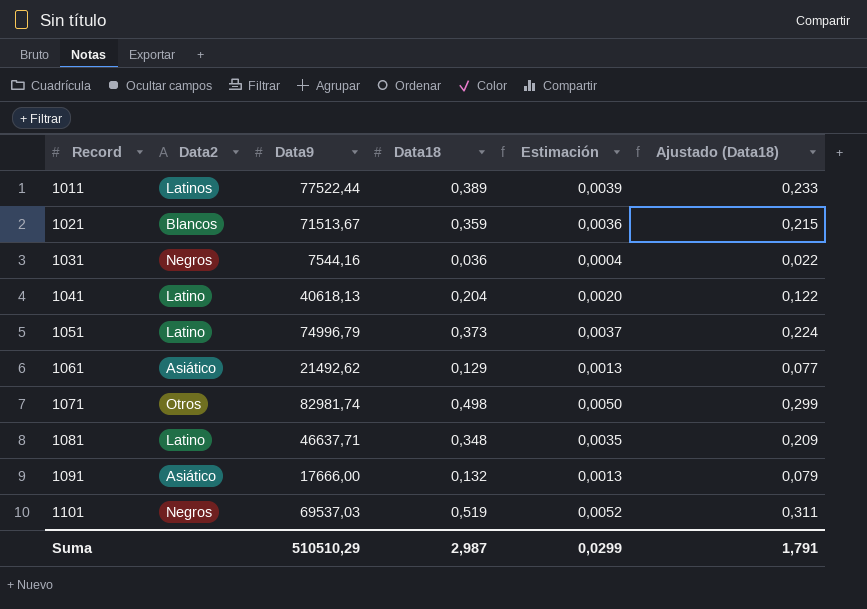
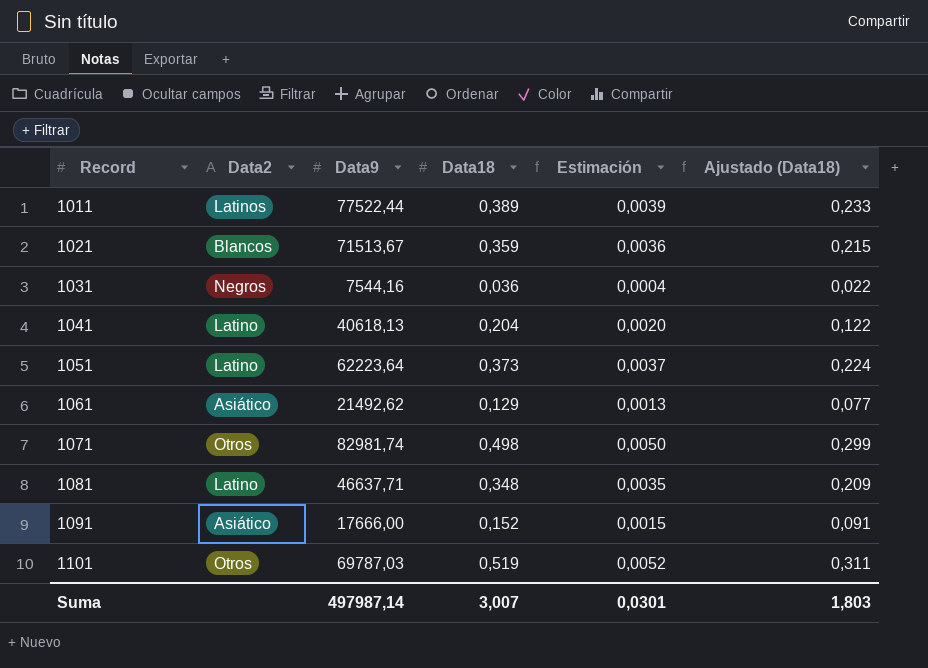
1051 | Data9: 74996,79 -> 62223,64
1091 | Data18: 0,132 -> 0,152
1091 | Estimación: 0,0013 -> 0,0015
1091 | Ajustado (Data18): 0,079 -> 0,091
1101 | Data2: Negros -> Otros
1101 | Data9: 69537,03 -> 69787,03
Suma | Data9: 510510,29 -> 497987,14
Suma | Data18: 2,987 -> 3,007
Suma | Estimación: 0,0299 -> 0,0301
Suma | Ajustado (Data18): 1,791 -> 1,803

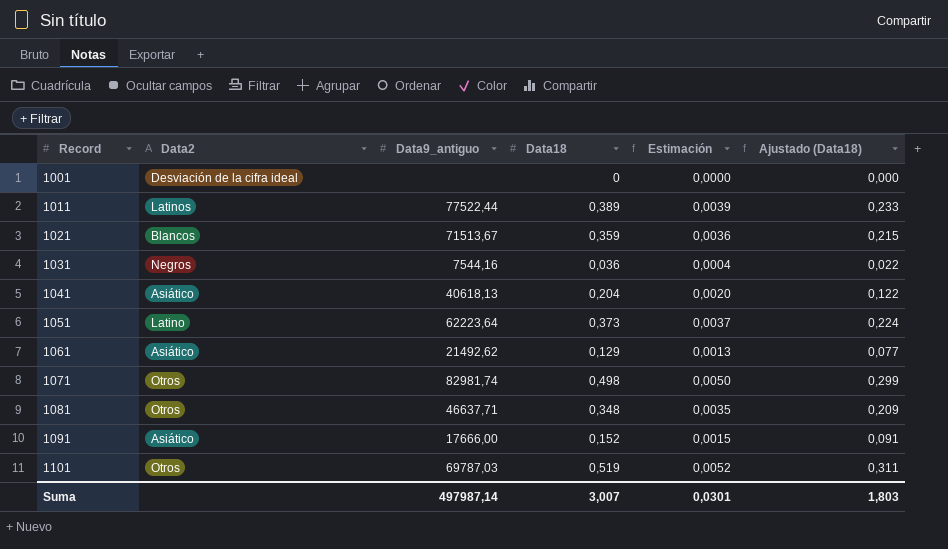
column name: Data9 -> Data9_antiguo
row 1001: none -> Desviación de la cifra ideal | none | 0 | 0,0000 | 0,000
1041 | Data2: Latino -> Asiático
1081 | Data2: Latino -> Otros

